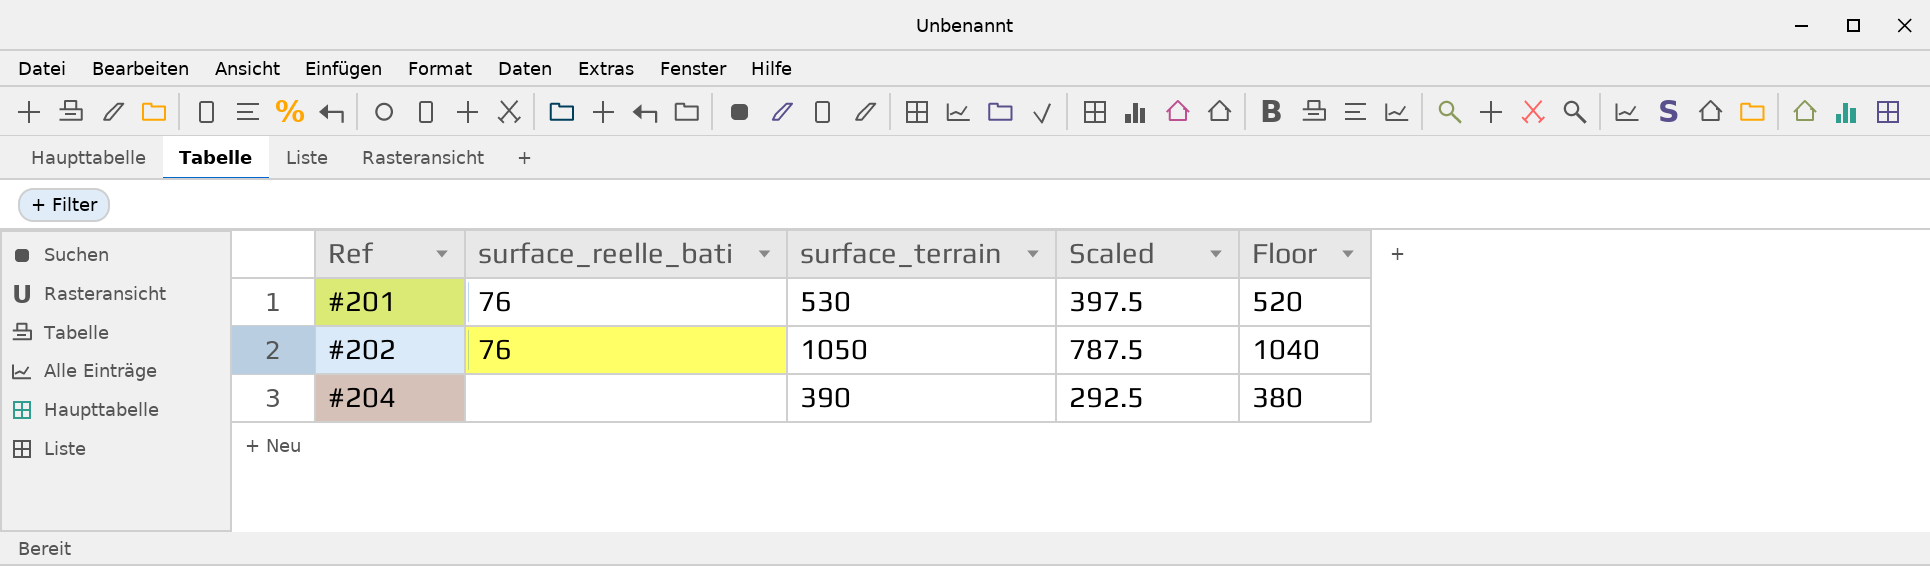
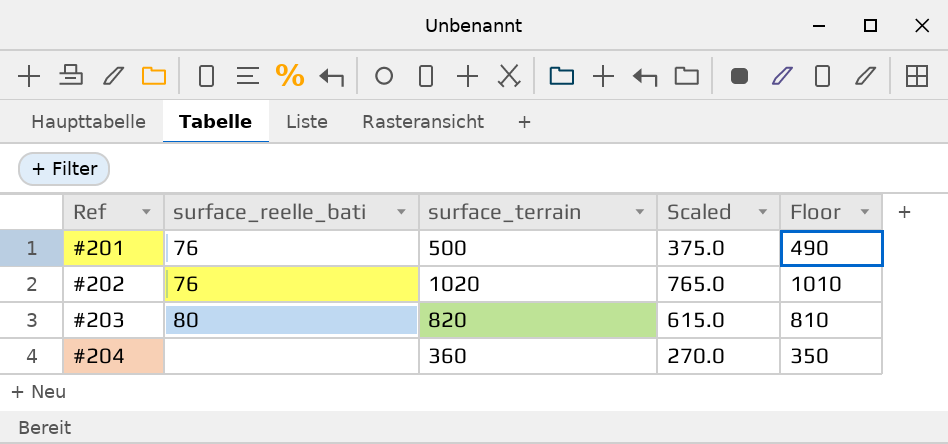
#201 | surface_terrain: 530 -> 500
#201 | Scaled: 397.5 -> 375.0
#201 | Floor: 520 -> 490
#202 | surface_terrain: 1050 -> 1020
#202 | Scaled: 787.5 -> 765.0
#202 | Floor: 1040 -> 1010
row #203: none -> 80 | 820 | 615.0 | 810
#204 | surface_terrain: 390 -> 360
#204 | Scaled: 292.5 -> 270.0
#204 | Floor: 380 -> 350

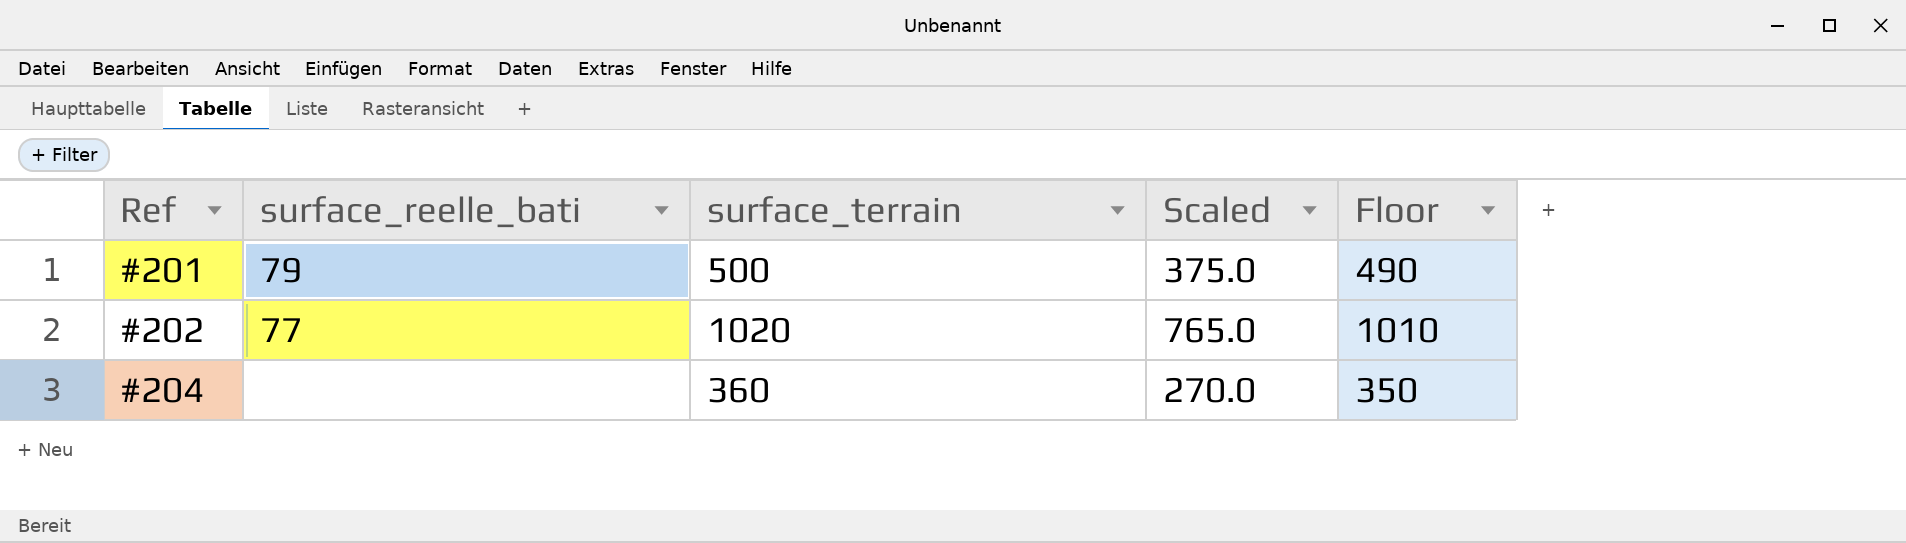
row #203: 80 | 820 | 615.0 | 810 -> none
#201 | surface_reelle_bati: 76 -> 79
#202 | surface_reelle_bati: 76 -> 77

